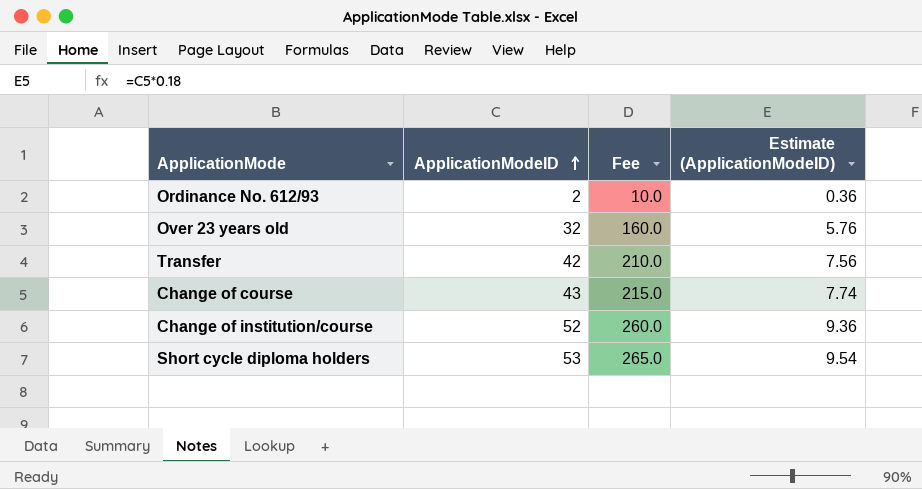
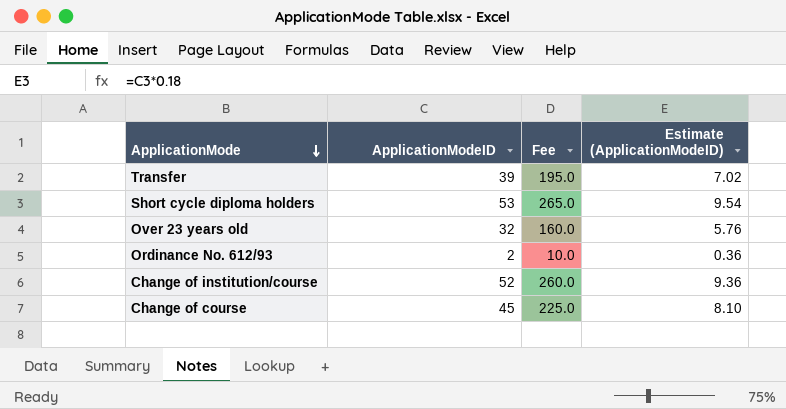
row order: ApplicationModeID ascending -> ApplicationMode descending
Transfer | ApplicationModeID: 42 -> 39
Transfer | Fee: 210.0 -> 195.0
Transfer | Estimate (ApplicationModeID): 7.56 -> 7.02
Change of course | ApplicationModeID: 43 -> 45
Change of course | Fee: 215.0 -> 225.0
Change of course | Estimate (ApplicationModeID): 7.74 -> 8.10

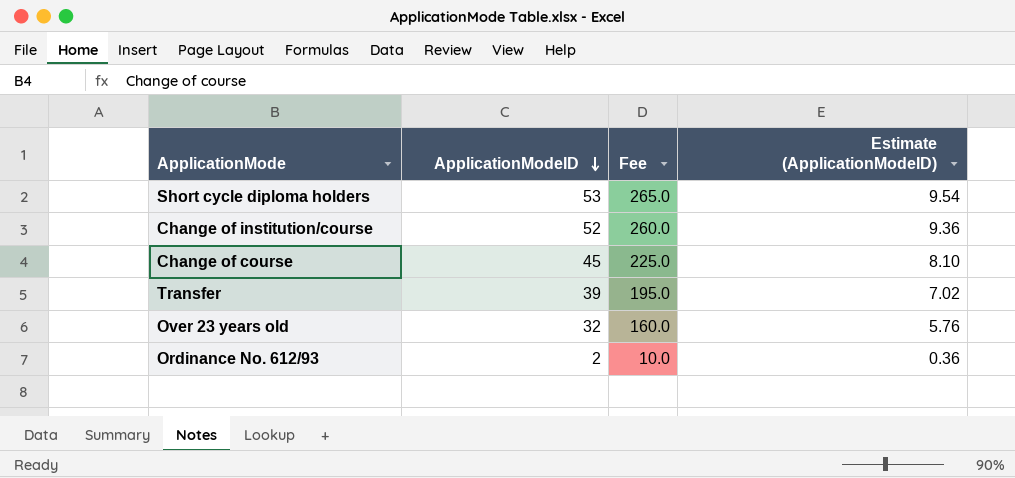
row order: ApplicationMode descending -> ApplicationModeID descending

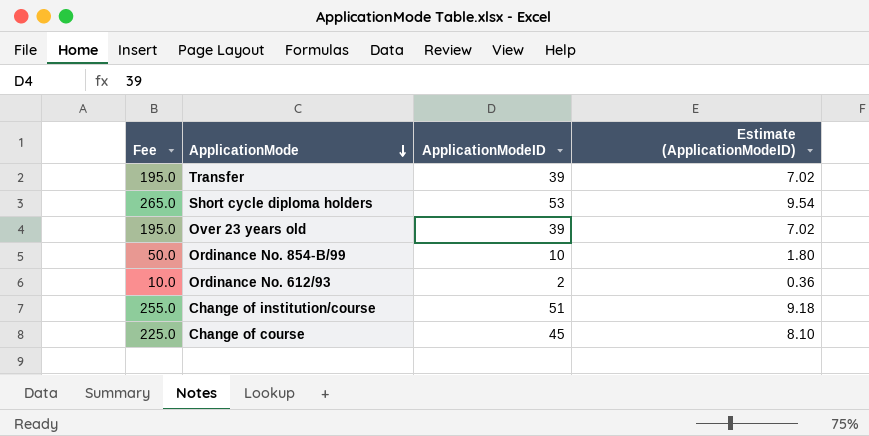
row order: ApplicationModeID descending -> ApplicationMode descending
column Fee | position: 3 -> 1
Over 23 years old | Fee: 160.0 -> 195.0
Over 23 years old | ApplicationModeID: 32 -> 39
Over 23 years old | Estimate (ApplicationModeID): 5.76 -> 7.02
row Ordinance No. 854-B/99: none -> 50.0 | 10 | 1.80
Change of institution/course | Fee: 260.0 -> 255.0
Change of institution/course | ApplicationModeID: 52 -> 51
Change of institution/course | Estimate (ApplicationModeID): 9.36 -> 9.18

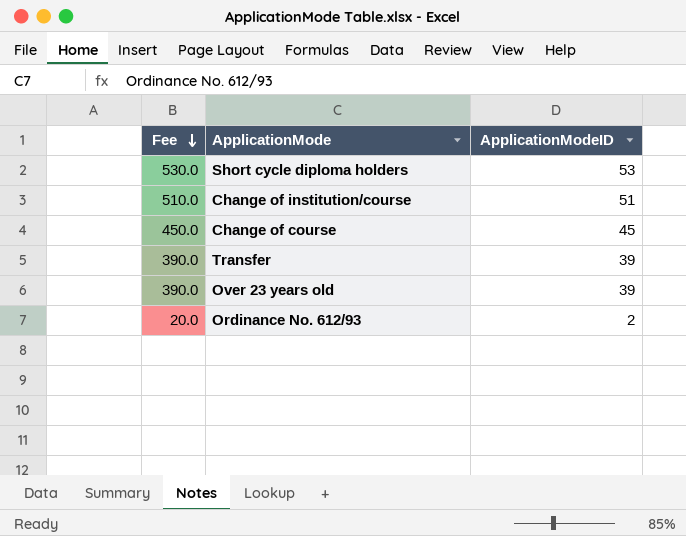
row order: ApplicationMode descending -> Fee descending
column Estimate (ApplicationModeID) | formula: [ApplicationModeID] * 0.18 -> none
column Fee | formula: [ApplicationModeID] * 5 -> [ApplicationModeID] * 10
row Ordinance No. 854-B/99: 50.0 | 10 | 1.80 -> none

